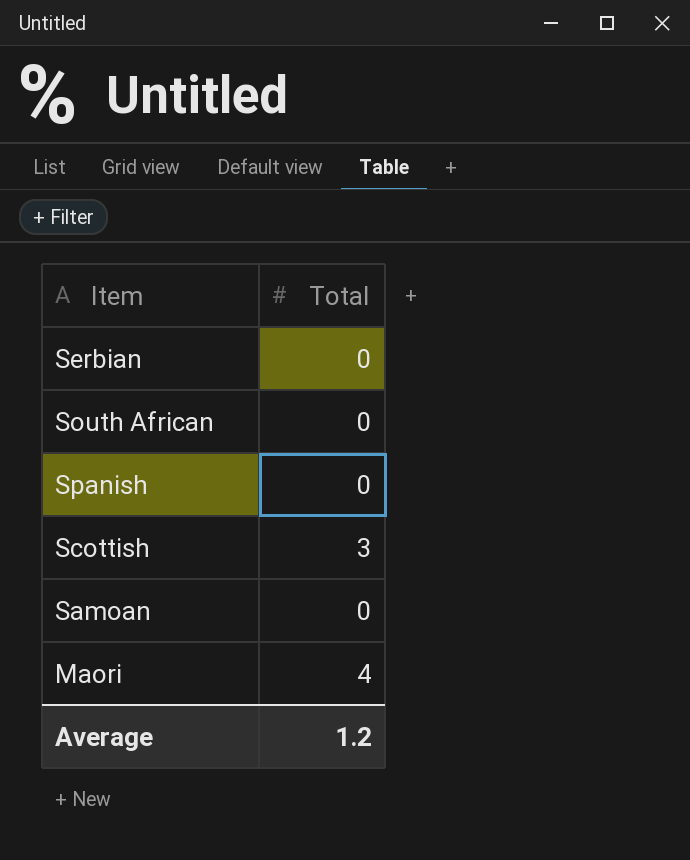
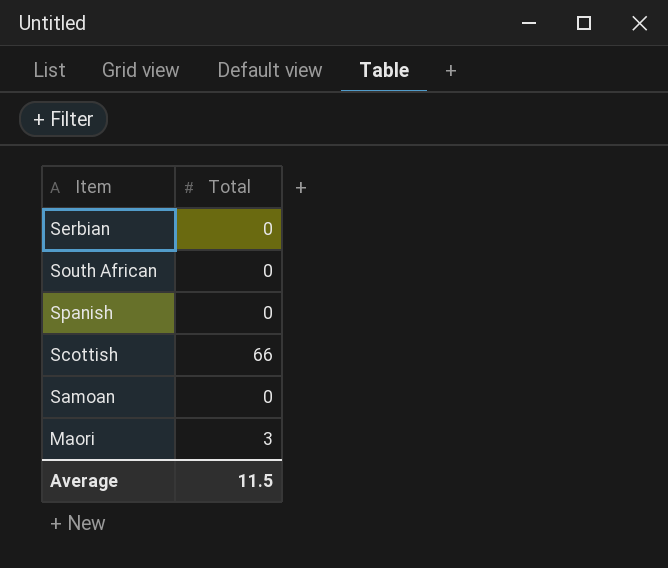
Scottish | Total: 3 -> 66
Maori | Total: 4 -> 3
Average | Total: 1.2 -> 11.5

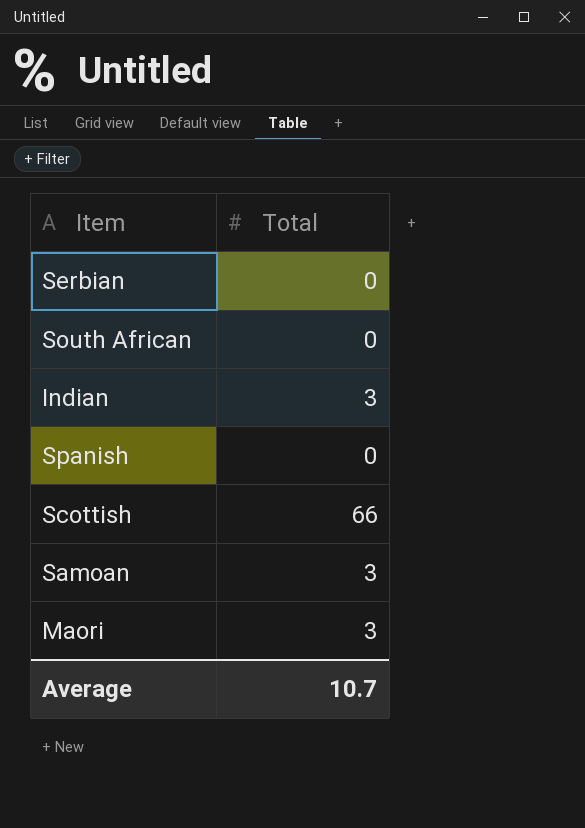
row Indian: none -> 3
Samoan | Total: 0 -> 3
Average | Total: 11.5 -> 10.7

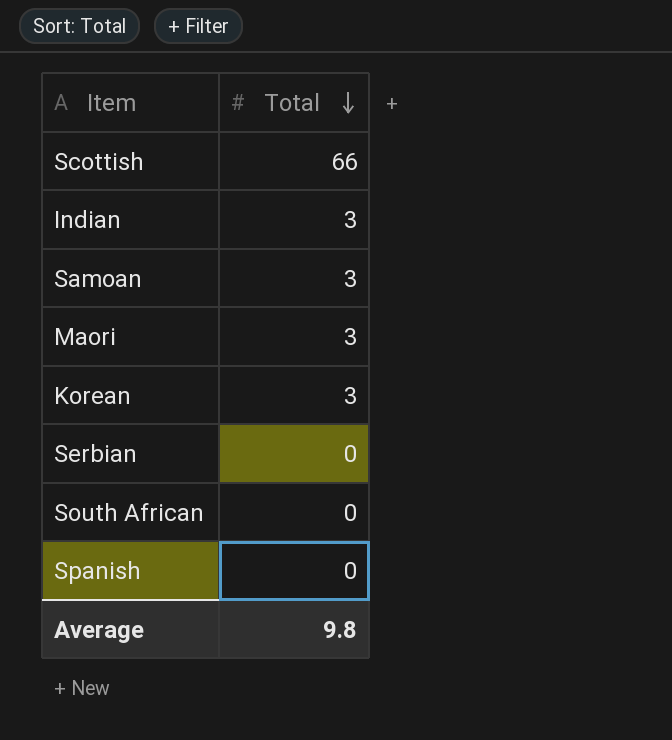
row order: none -> Total descending
row Korean: none -> 3
Average | Total: 10.7 -> 9.8

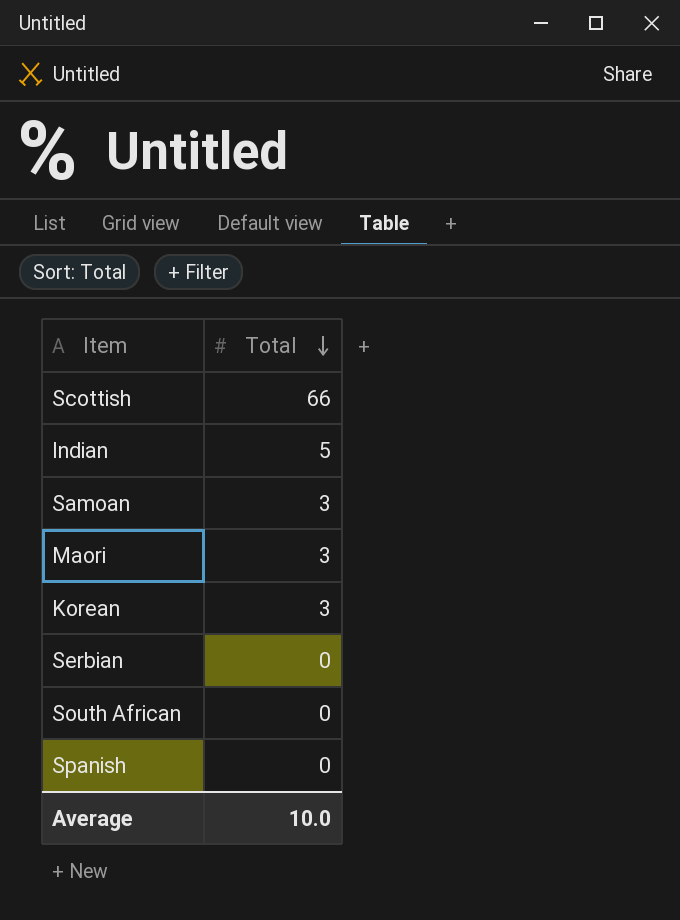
Indian | Total: 3 -> 5
Average | Total: 9.8 -> 10.0

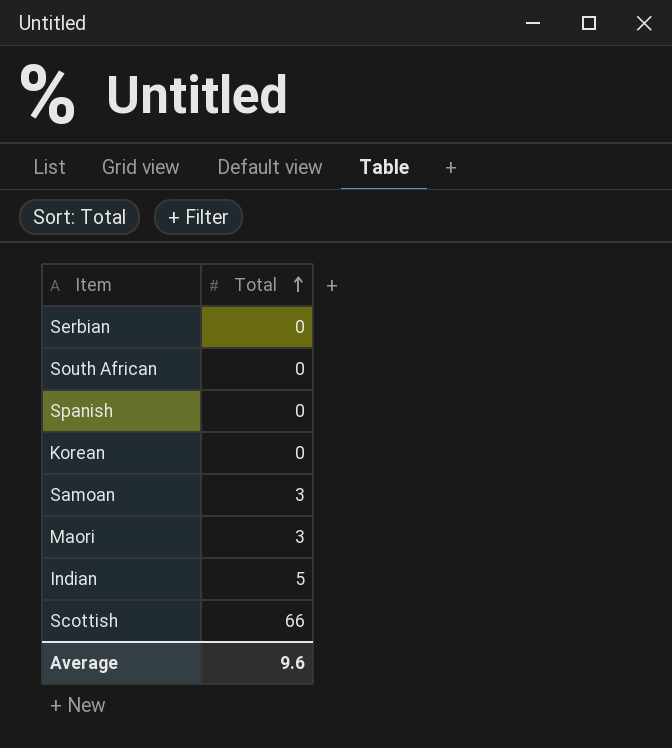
row order: Total descending -> Total ascending
Korean | Total: 3 -> 0
Average | Total: 10.0 -> 9.6

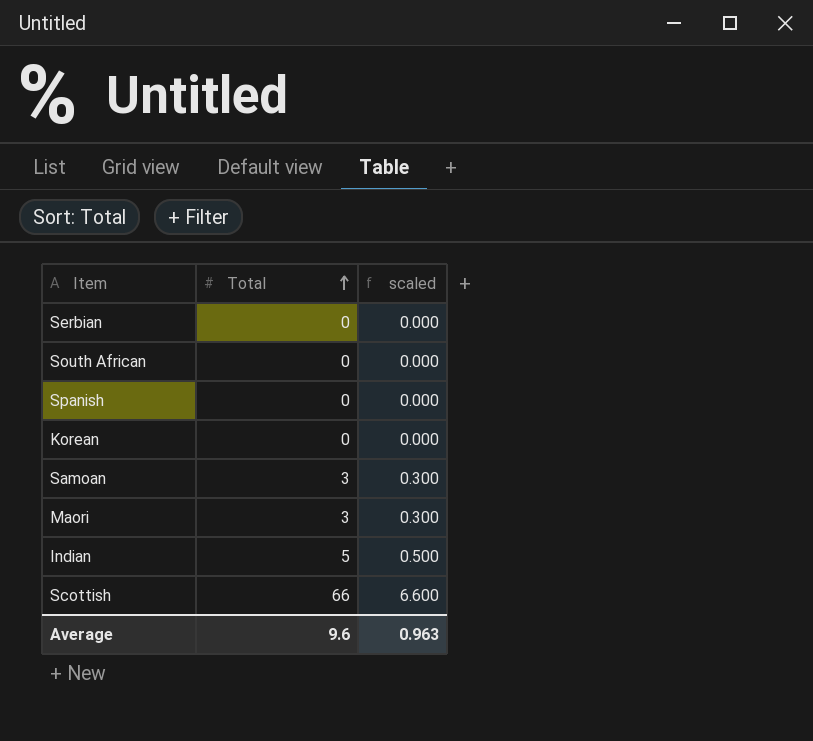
column scaled | formula: none -> [Total] * 0.1

